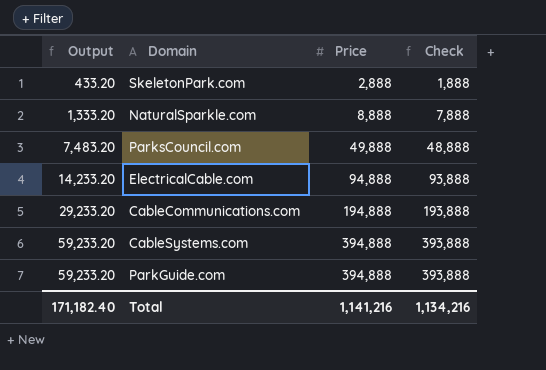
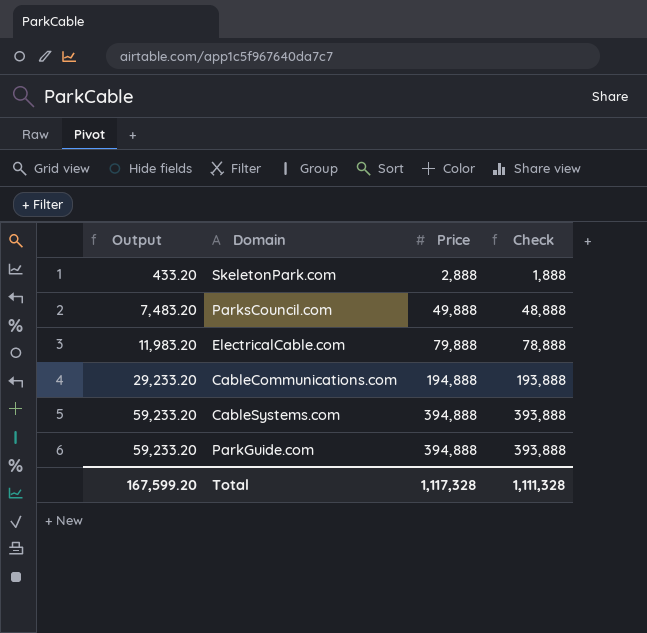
row NaturalSparkle.com: 1,333.20 | 8,888 | 7,888 -> none
ElectricalCable.com | Output: 14,233.20 -> 11,983.20
ElectricalCable.com | Price: 94,888 -> 79,888
ElectricalCable.com | Check: 93,888 -> 78,888
Total | Output: 171,182.40 -> 167,599.20
Total | Price: 1,141,216 -> 1,117,328
Total | Check: 1,134,216 -> 1,111,328

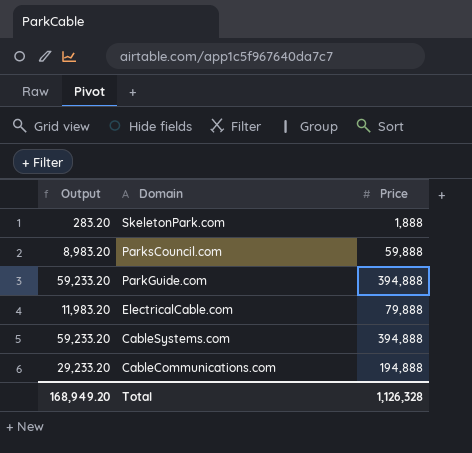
row order: Output ascending -> Domain descending
column Check | formula: [Price] - 1000 -> none
SkeletonPark.com | Output: 433.20 -> 283.20
SkeletonPark.com | Price: 2,888 -> 1,888
ParksCouncil.com | Output: 7,483.20 -> 8,983.20
ParksCouncil.com | Price: 49,888 -> 59,888
Total | Output: 167,599.20 -> 168,949.20
Total | Price: 1,117,328 -> 1,126,328

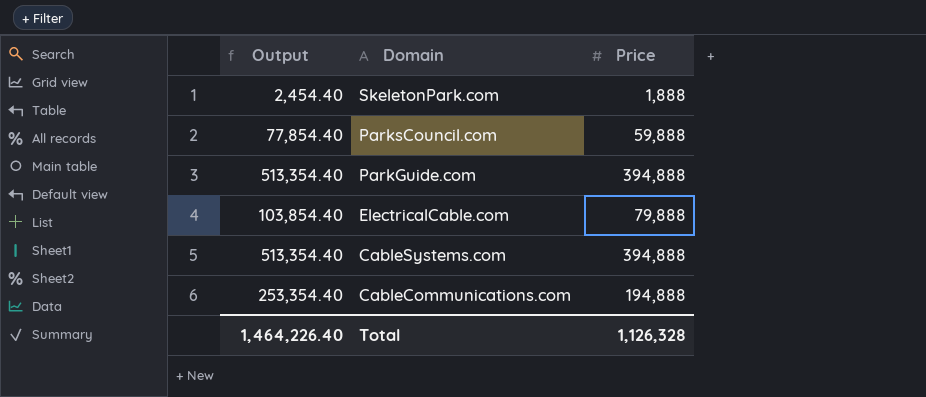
column Output | formula: [Price] * 0.15 -> [Price] * 1.3
Total | Output: 168,949.20 -> 1,464,226.40

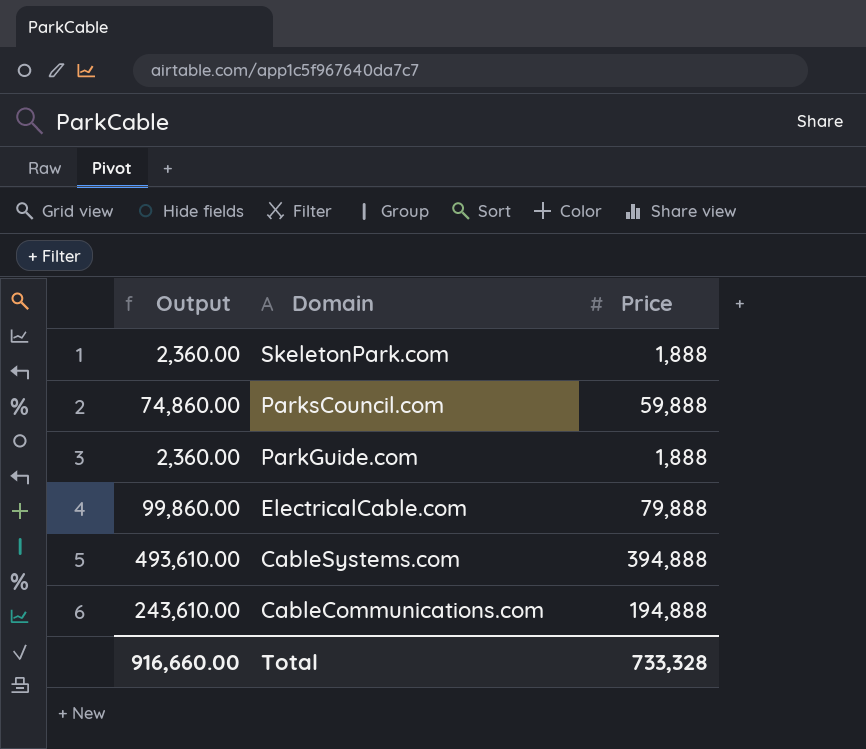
column Output | formula: [Price] * 1.3 -> [Price] * 1.25
ParkGuide.com | Price: 394,888 -> 1,888
Total | Output: 1,464,226.40 -> 916,660.00
Total | Price: 1,126,328 -> 733,328

